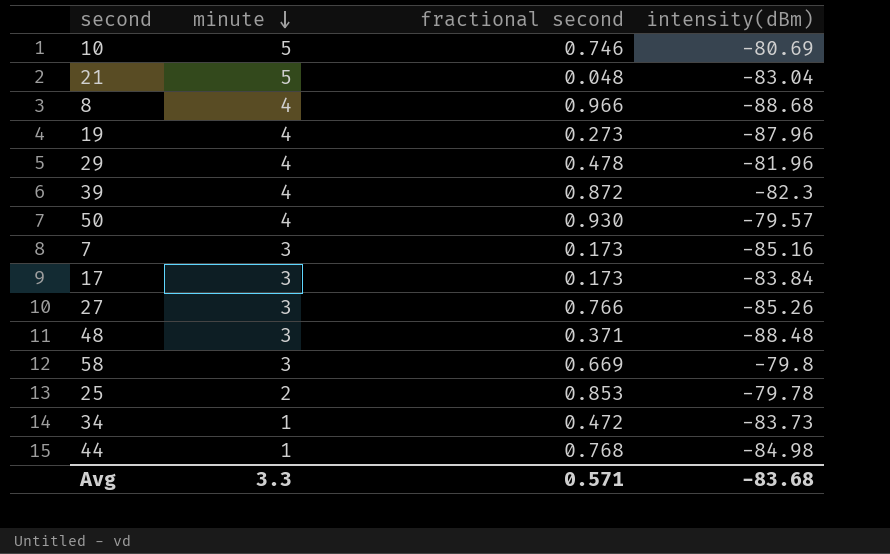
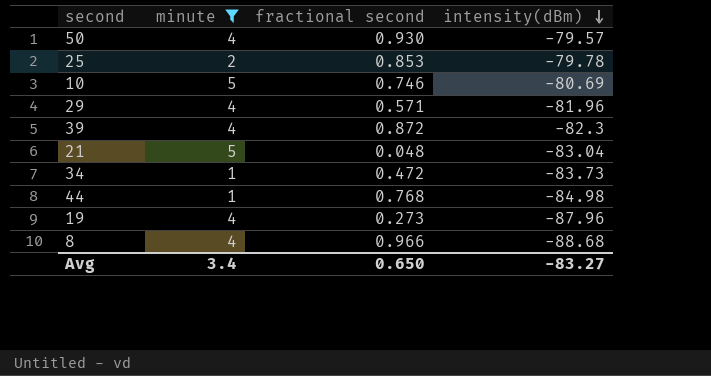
filter: none -> minute != 3
row order: minute descending -> intensity(dBm) descending
29 | fractional second: 0.478 -> 0.571
Avg | minute: 3.3 -> 3.4
Avg | fractional second: 0.571 -> 0.650
Avg | intensity(dBm): -83.68 -> -83.27

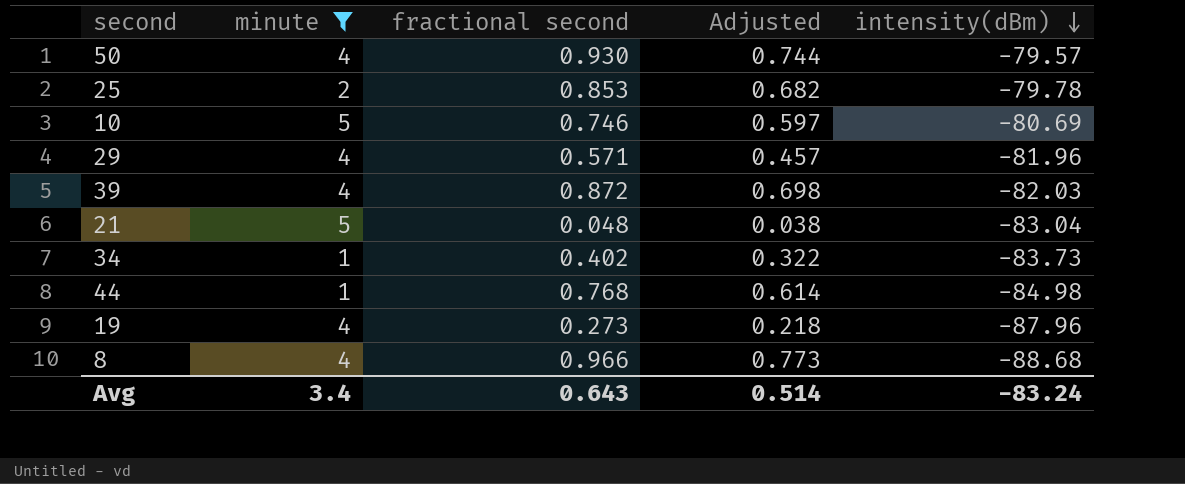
column Adjusted | formula: none -> [fractional second] * 0.8
39 | intensity(dBm): -82.3 -> -82.03
34 | fractional second: 0.472 -> 0.402
Avg | fractional second: 0.650 -> 0.643
Avg | intensity(dBm): -83.27 -> -83.24

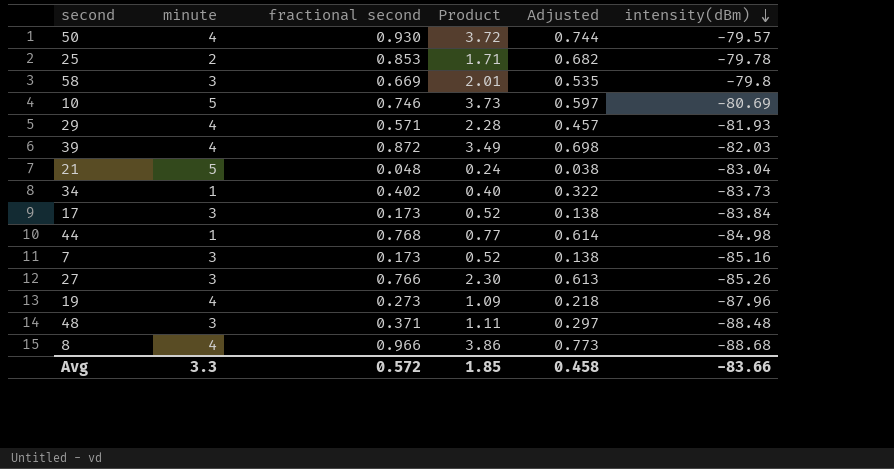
filter: minute != 3 -> none
column Product | formula: none -> [minute] * [fractional second]
29 | intensity(dBm): -81.96 -> -81.93
Avg | minute: 3.4 -> 3.3
Avg | fractional second: 0.643 -> 0.572
Avg | Adjusted: 0.514 -> 0.458
Avg | intensity(dBm): -83.24 -> -83.66

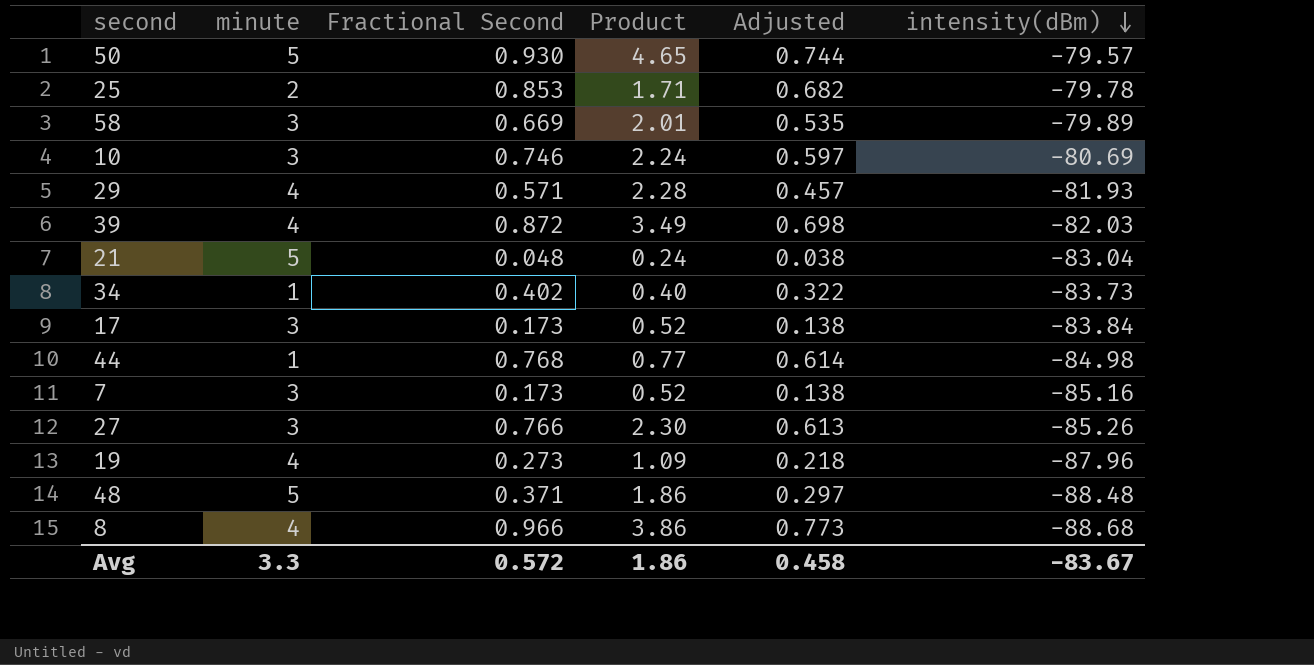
column name: fractional second -> Fractional Second
50 | minute: 4 -> 5
50 | Product: 3.72 -> 4.65
58 | intensity(dBm): -79.8 -> -79.89
10 | minute: 5 -> 3
10 | Product: 3.73 -> 2.24
48 | minute: 3 -> 5
48 | Product: 1.11 -> 1.86
Avg | Product: 1.85 -> 1.86
Avg | intensity(dBm): -83.66 -> -83.67

